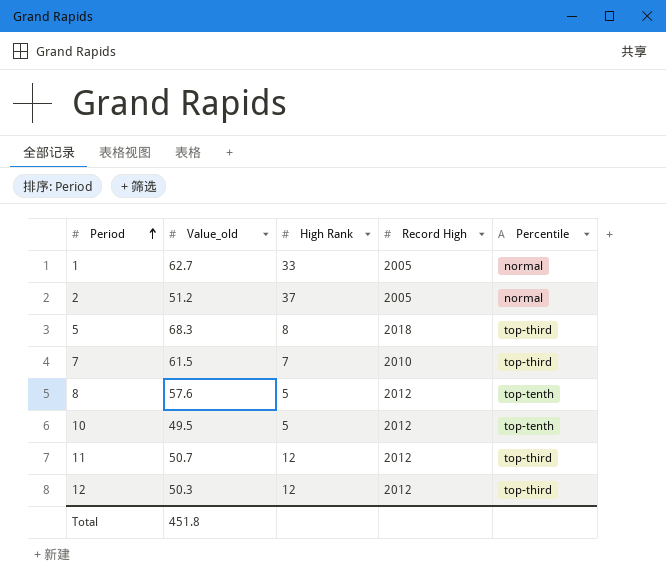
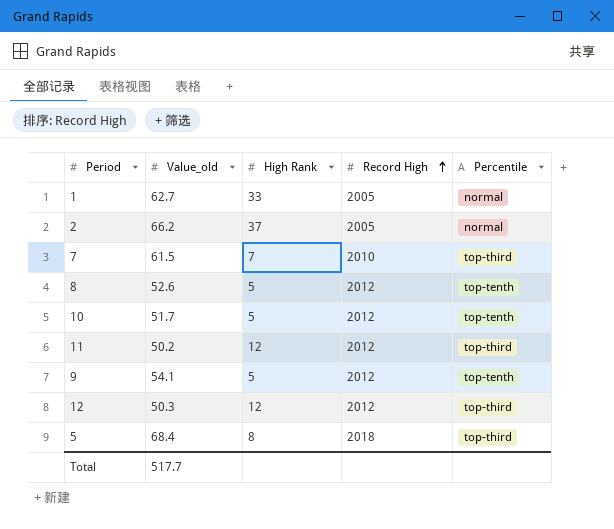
row order: Period ascending -> Record High ascending
2 | Value_old: 51.2 -> 66.2
8 | Value_old: 57.6 -> 52.6
10 | Value_old: 49.5 -> 51.7
11 | Value_old: 50.7 -> 50.2
row 9: none -> 54.1 | 5 | 2012 | top-tenth
5 | Value_old: 68.3 -> 68.4
Total | Value_old: 451.8 -> 517.7

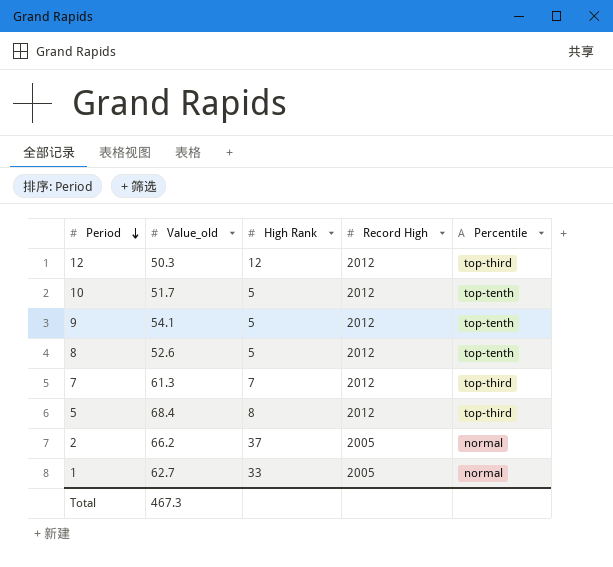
row order: Record High ascending -> Period descending
row 11: 50.2 | 12 | 2012 | top-third -> none
7 | Value_old: 61.5 -> 61.3
7 | Record High: 2010 -> 2012
5 | Record High: 2018 -> 2012
Total | Value_old: 517.7 -> 467.3

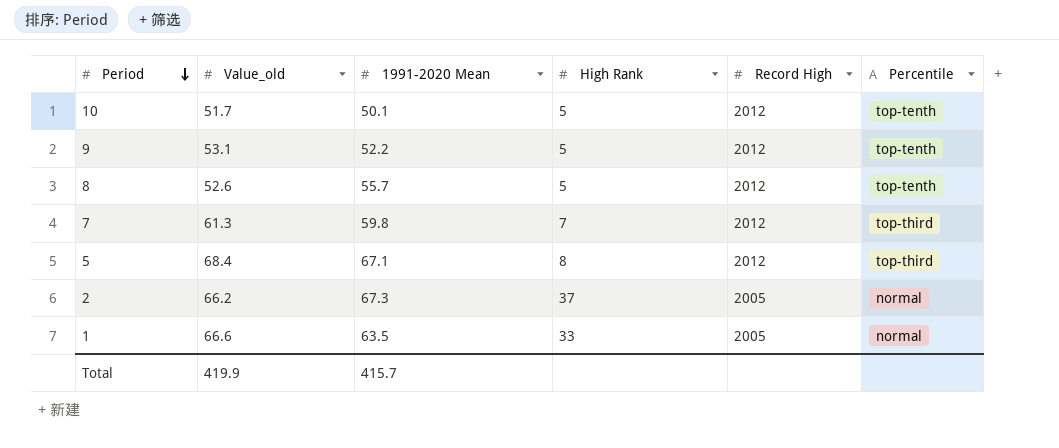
column 1991-2020 Mean | position: none -> 3
row 12: 50.3 | 12 | 2012 | top-third -> none
9 | Value_old: 54.1 -> 53.1
1 | Value_old: 62.7 -> 66.6
Total | Value_old: 467.3 -> 419.9

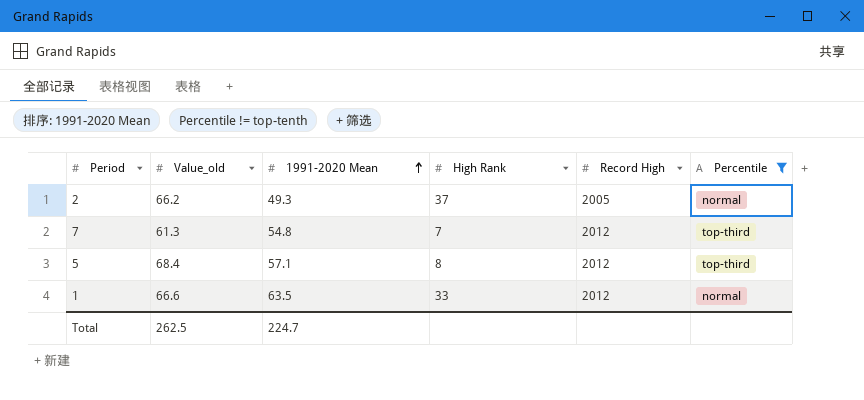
filter: none -> Percentile != top-tenth
row order: Period descending -> 1991-2020 Mean ascending
2 | 1991-2020 Mean: 67.3 -> 49.3
7 | 1991-2020 Mean: 59.8 -> 54.8
5 | 1991-2020 Mean: 67.1 -> 57.1
1 | Record High: 2005 -> 2012
Total | Value_old: 419.9 -> 262.5
Total | 1991-2020 Mean: 415.7 -> 224.7

